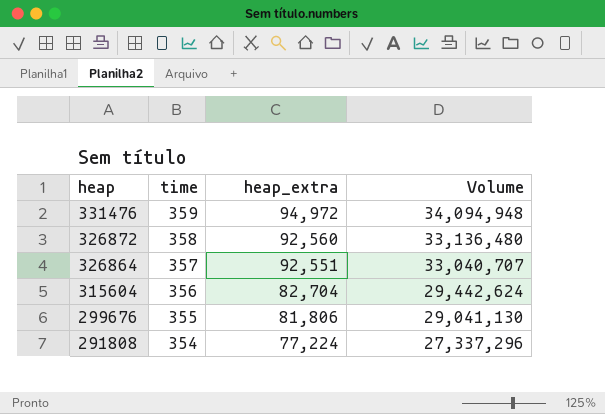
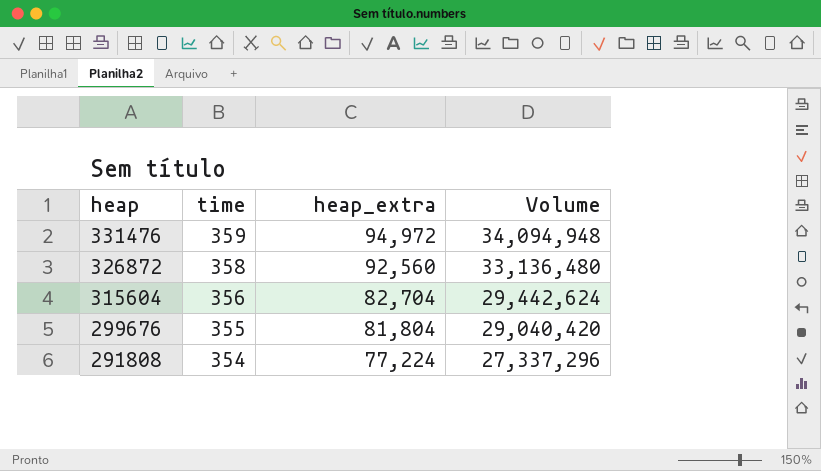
row 326864: 357 | 92,551 | 33,040,707 -> none
299676 | heap_extra: 81,806 -> 81,804
299676 | Volume: 29,041,130 -> 29,040,420

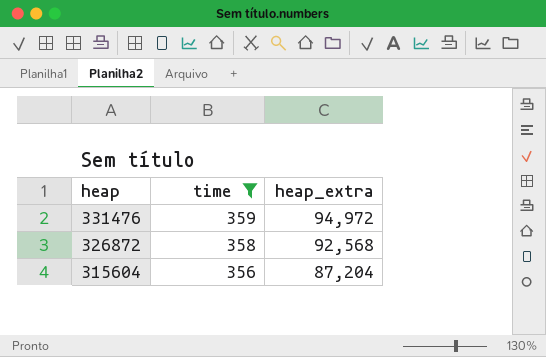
filter: none -> time >= 356
column Volume | formula: [time] * [heap_extra] -> none
326872 | heap_extra: 92,560 -> 92,568
315604 | heap_extra: 82,704 -> 87,204

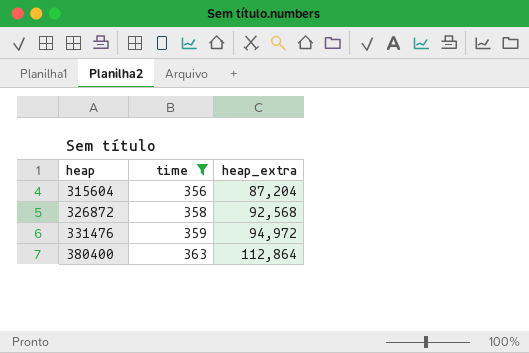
row order: heap descending -> heap ascending
row 380400: none -> 363 | 112,864

